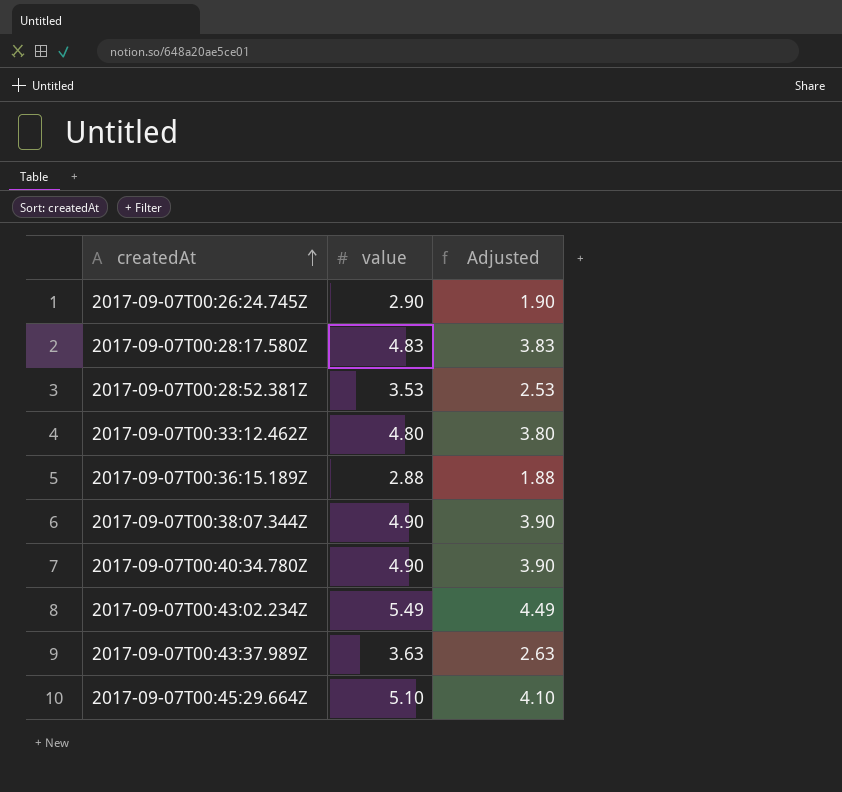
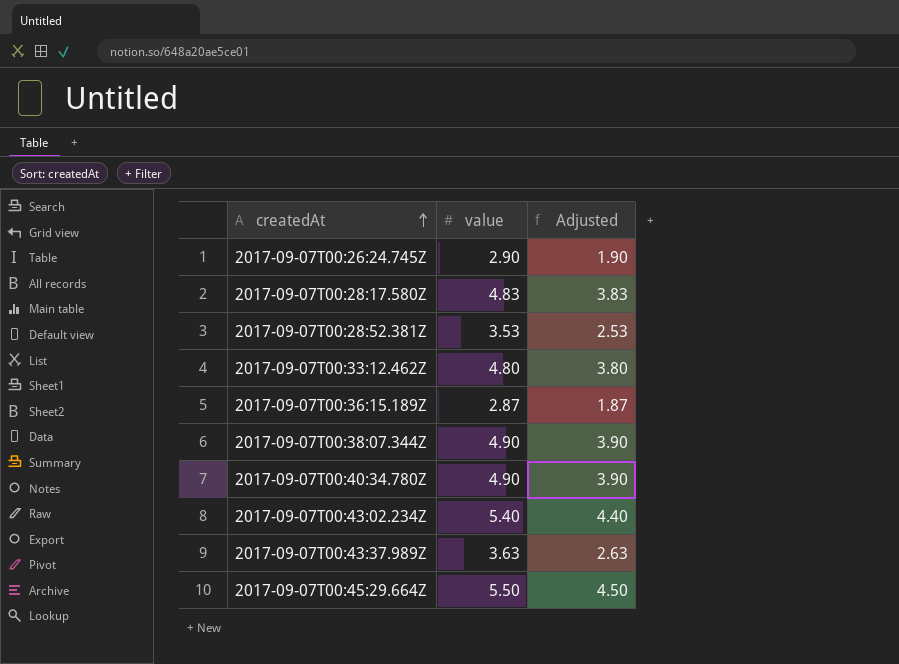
2017-09-07T00:36:15.189Z | value: 2.88 -> 2.87
2017-09-07T00:36:15.189Z | Adjusted: 1.88 -> 1.87
2017-09-07T00:43:02.234Z | value: 5.49 -> 5.40
2017-09-07T00:43:02.234Z | Adjusted: 4.49 -> 4.40
2017-09-07T00:45:29.664Z | value: 5.10 -> 5.50
2017-09-07T00:45:29.664Z | Adjusted: 4.10 -> 4.50

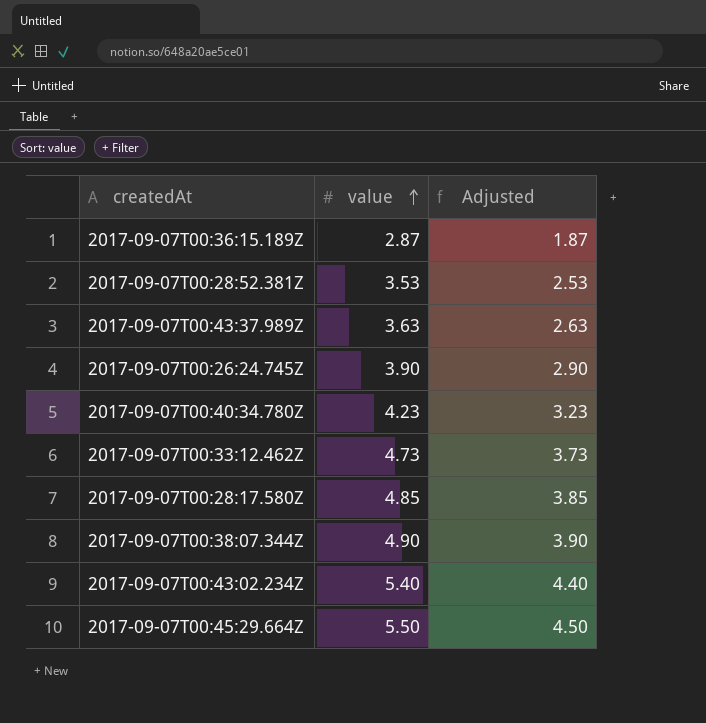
row order: createdAt ascending -> value ascending
2017-09-07T00:26:24.745Z | value: 2.90 -> 3.90
2017-09-07T00:26:24.745Z | Adjusted: 1.90 -> 2.90
2017-09-07T00:40:34.780Z | value: 4.90 -> 4.23
2017-09-07T00:40:34.780Z | Adjusted: 3.90 -> 3.23
2017-09-07T00:33:12.462Z | value: 4.80 -> 4.73
2017-09-07T00:33:12.462Z | Adjusted: 3.80 -> 3.73
2017-09-07T00:28:17.580Z | value: 4.83 -> 4.85
2017-09-07T00:28:17.580Z | Adjusted: 3.83 -> 3.85

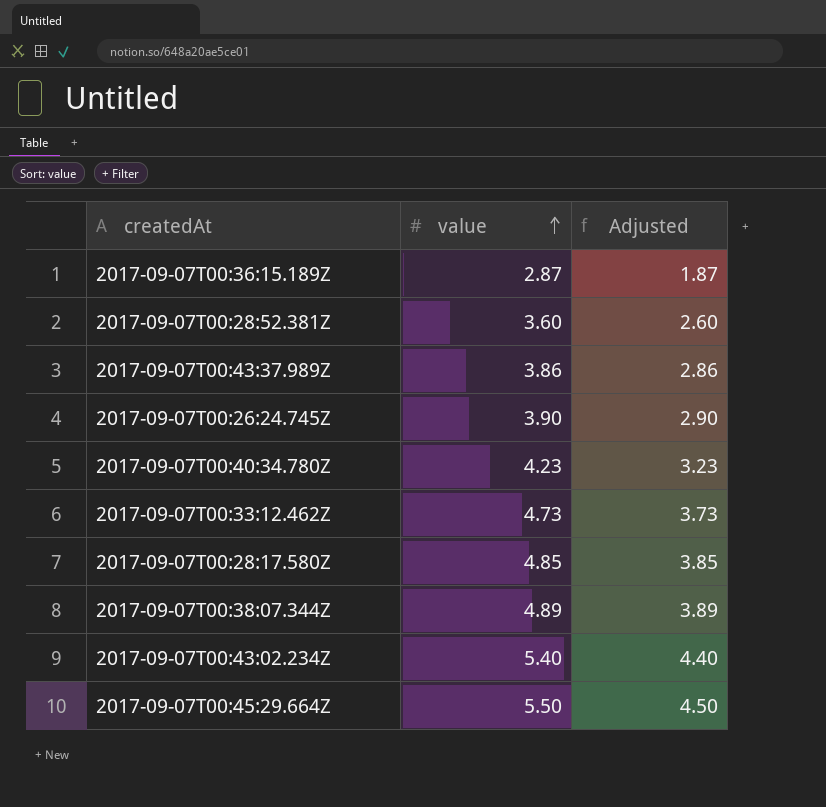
2017-09-07T00:28:52.381Z | value: 3.53 -> 3.60
2017-09-07T00:28:52.381Z | Adjusted: 2.53 -> 2.60
2017-09-07T00:43:37.989Z | value: 3.63 -> 3.86
2017-09-07T00:43:37.989Z | Adjusted: 2.63 -> 2.86
2017-09-07T00:38:07.344Z | value: 4.90 -> 4.89
2017-09-07T00:38:07.344Z | Adjusted: 3.90 -> 3.89

